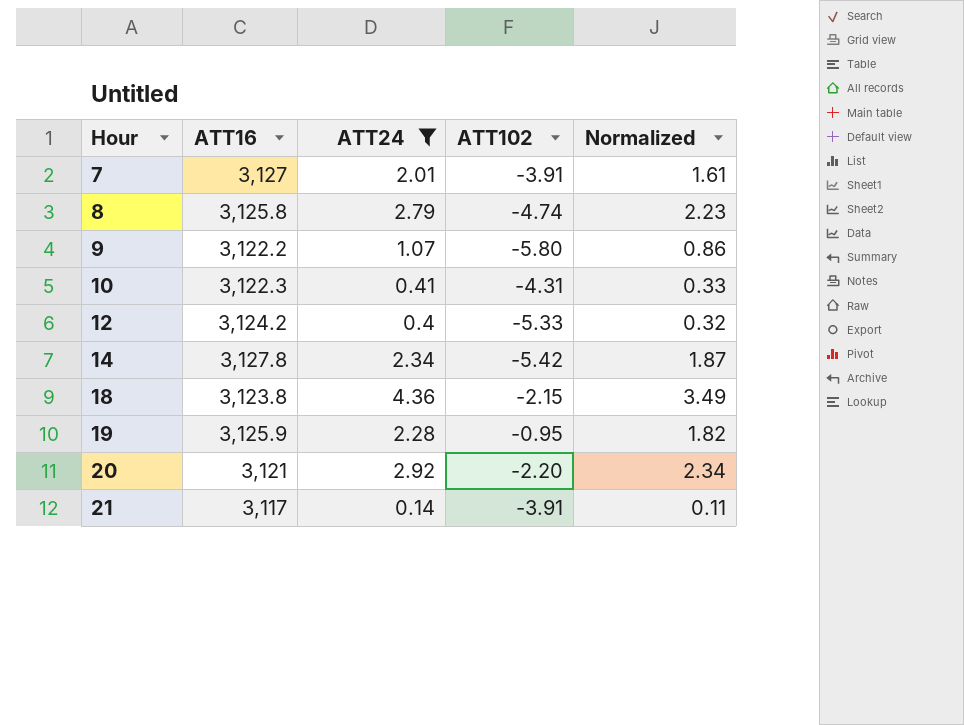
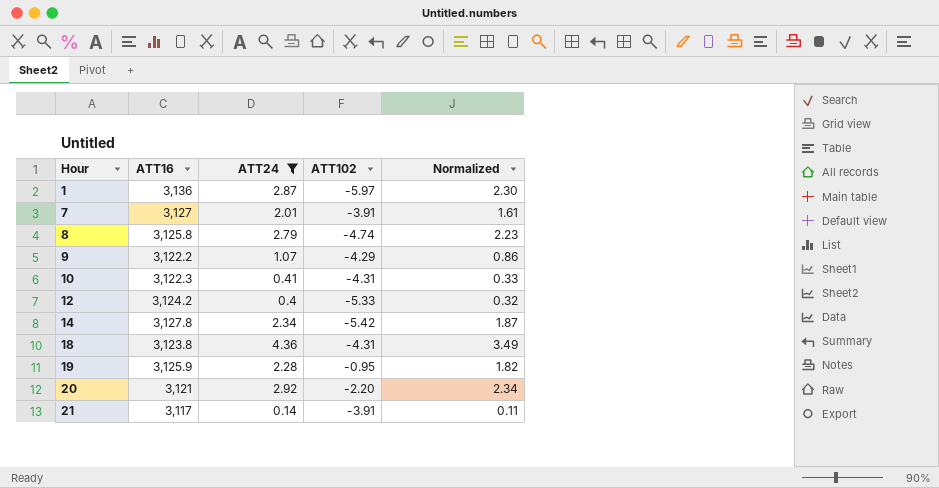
row 1: none -> 3,136 | 2.87 | -5.97 | 2.30
9 | ATT102: -5.80 -> -4.29
18 | ATT102: -2.15 -> -4.31

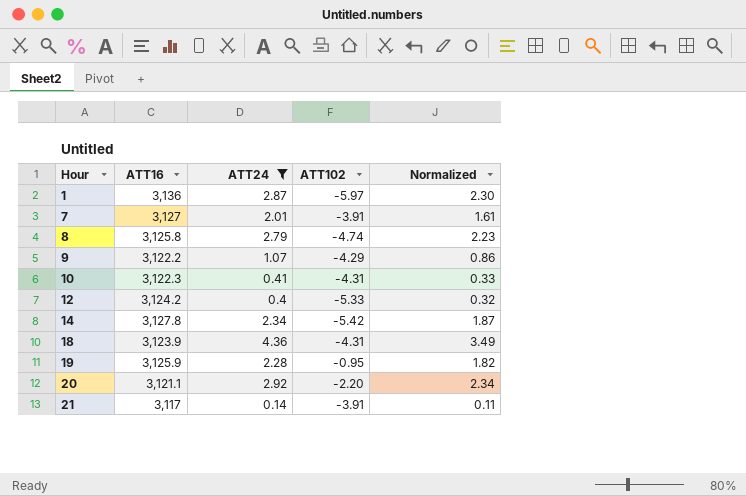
18 | ATT16: 3,123.8 -> 3,123.9
20 | ATT16: 3,121 -> 3,121.1

